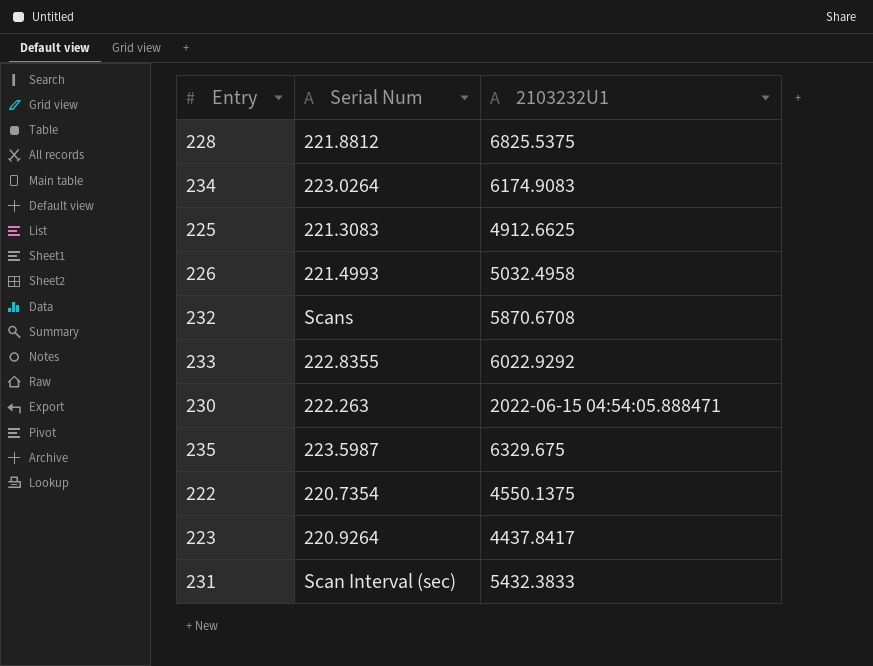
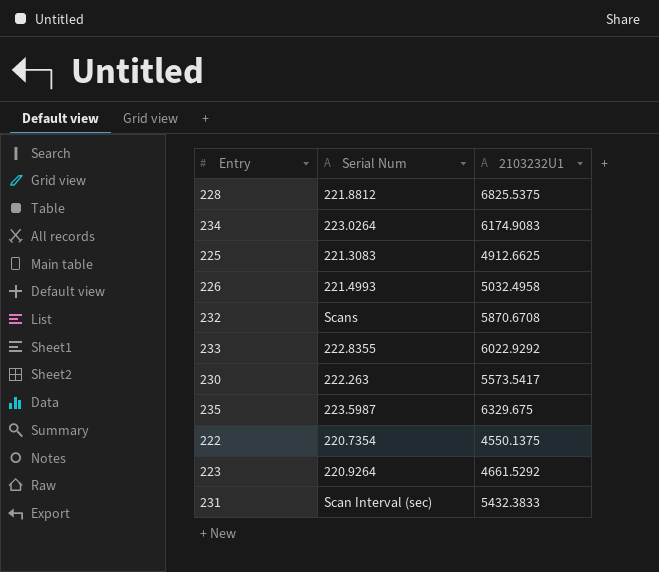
230 | 2103232U1: 2022-06-15 04:54:05.888471 -> 5573.5417
223 | 2103232U1: 4437.8417 -> 4661.5292

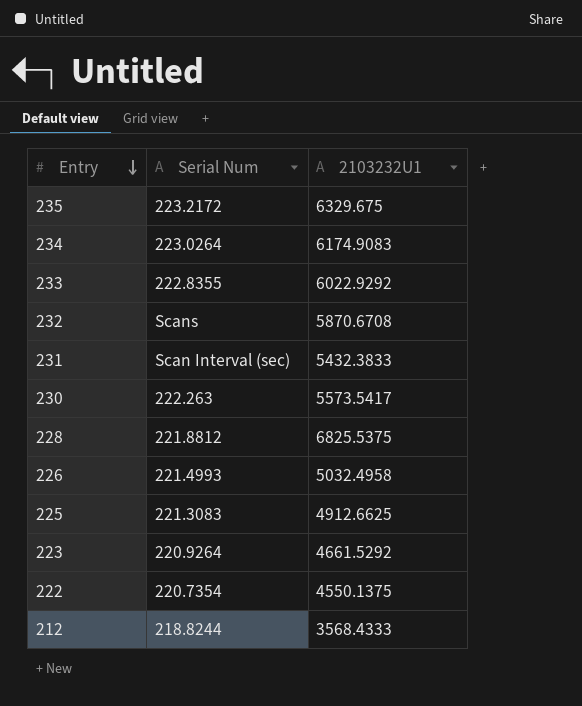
row order: none -> Entry descending
235 | Serial Num: 223.5987 -> 223.2172
row 212: none -> 218.8244 | 3568.4333

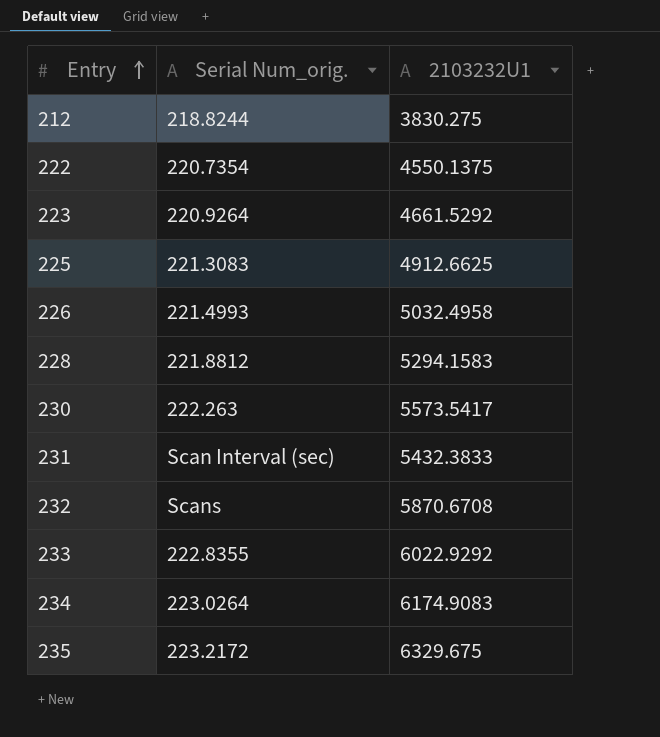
row order: Entry descending -> Entry ascending
column name: Serial Num -> Serial Num_orig.
212 | 2103232U1: 3568.4333 -> 3830.275
228 | 2103232U1: 6825.5375 -> 5294.1583

